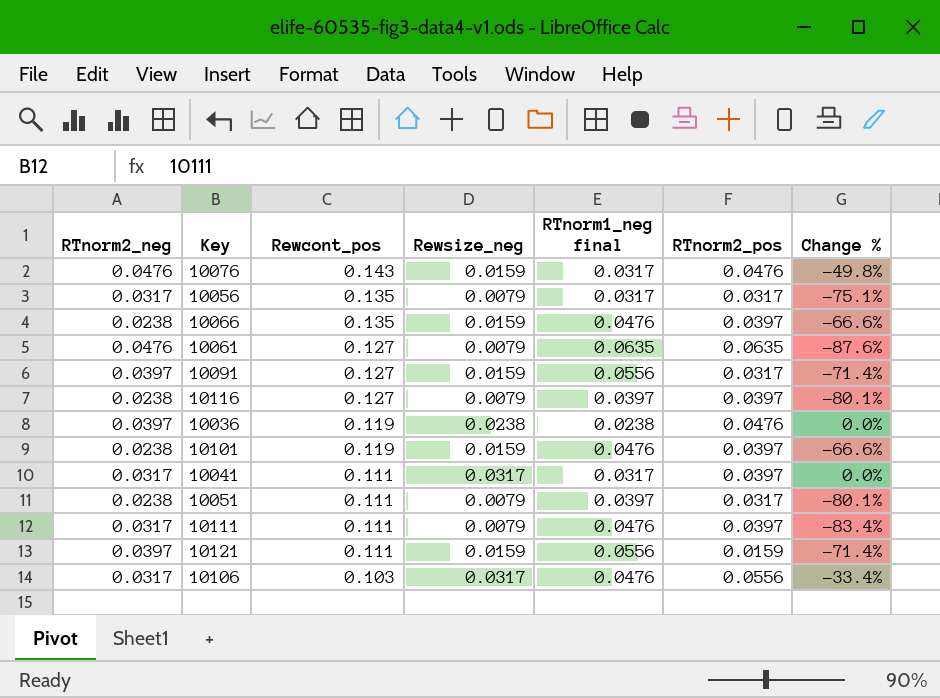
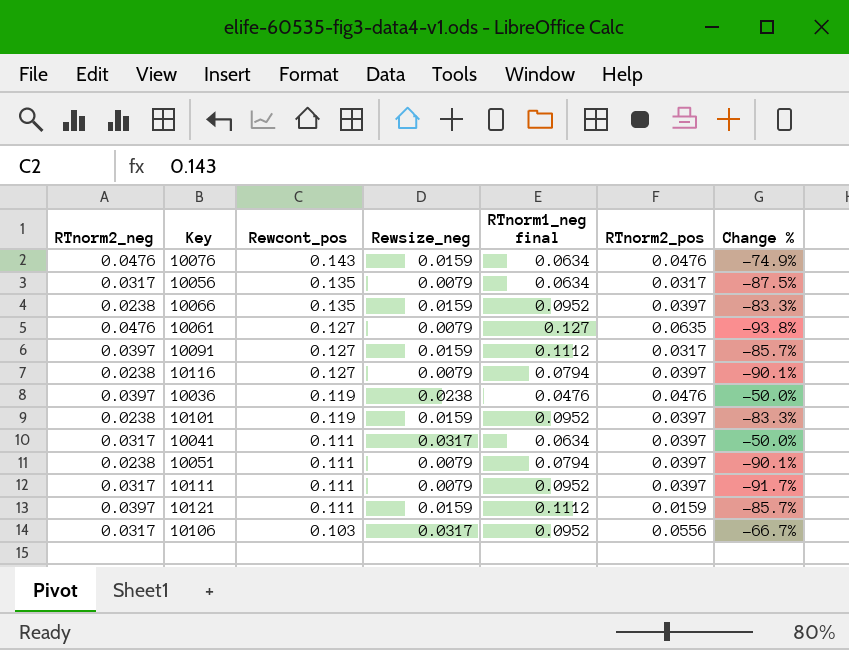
10076 | RTnorm1_neg final: 0.0317 -> 0.0634
10076 | Change %: -49.8% -> -74.9%
10056 | RTnorm1_neg final: 0.0317 -> 0.0634
10056 | Change %: -75.1% -> -87.5%
10066 | RTnorm1_neg final: 0.0476 -> 0.0952
10066 | Change %: -66.6% -> -83.3%
10061 | RTnorm1_neg final: 0.0635 -> 0.127
10061 | Change %: -87.6% -> -93.8%
10091 | RTnorm1_neg final: 0.0556 -> 0.1112
10091 | Change %: -71.4% -> -85.7%
10116 | RTnorm1_neg final: 0.0397 -> 0.0794
10116 | Change %: -80.1% -> -90.1%
10036 | RTnorm1_neg final: 0.0238 -> 0.0476
10036 | Change %: 0.0% -> -50.0%
10101 | RTnorm1_neg final: 0.0476 -> 0.0952
10101 | Change %: -66.6% -> -83.3%
10041 | RTnorm1_neg final: 0.0317 -> 0.0634
10041 | Change %: 0.0% -> -50.0%
10051 | RTnorm1_neg final: 0.0397 -> 0.0794
10051 | RTnorm2_pos: 0.0317 -> 0.0397
10051 | Change %: -80.1% -> -90.1%
10111 | RTnorm1_neg final: 0.0476 -> 0.0952
10111 | Change %: -83.4% -> -91.7%
10121 | RTnorm1_neg final: 0.0556 -> 0.1112
10121 | Change %: -71.4% -> -85.7%
10106 | RTnorm1_neg final: 0.0476 -> 0.0952
10106 | Change %: -33.4% -> -66.7%

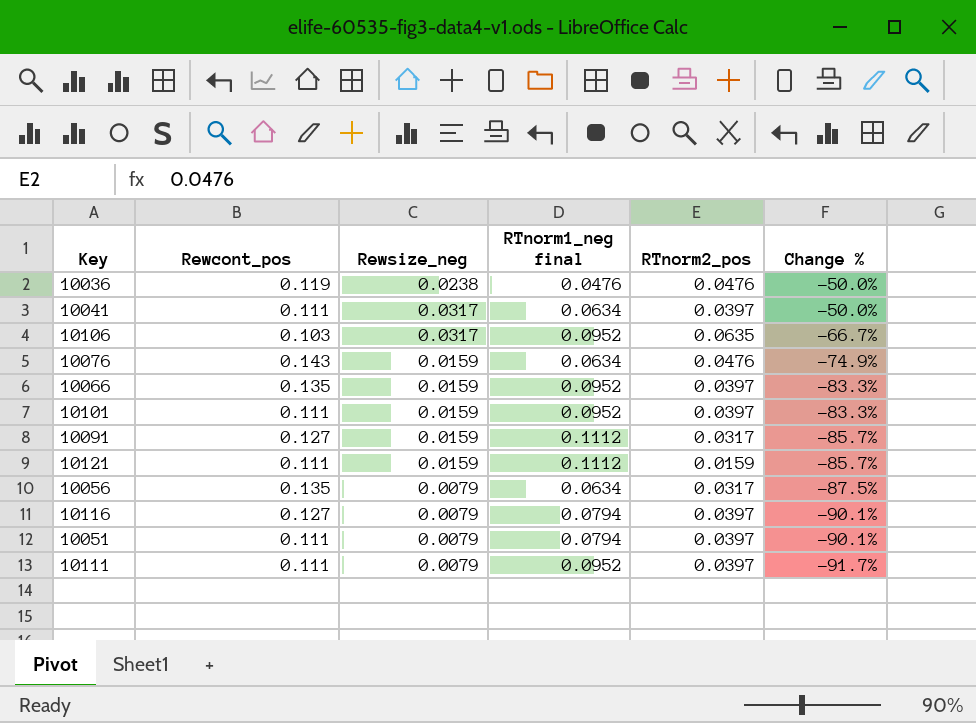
row order: Rewcont_pos descending -> Change % descending
column RTnorm2_neg | position: 1 -> none
row 10061: 0.0476 | 0.127 | 0.0079 | 0.127 | 0.0635 | -93.8% -> none
10106 | RTnorm2_pos: 0.0556 -> 0.0635
10101 | Rewcont_pos: 0.119 -> 0.111

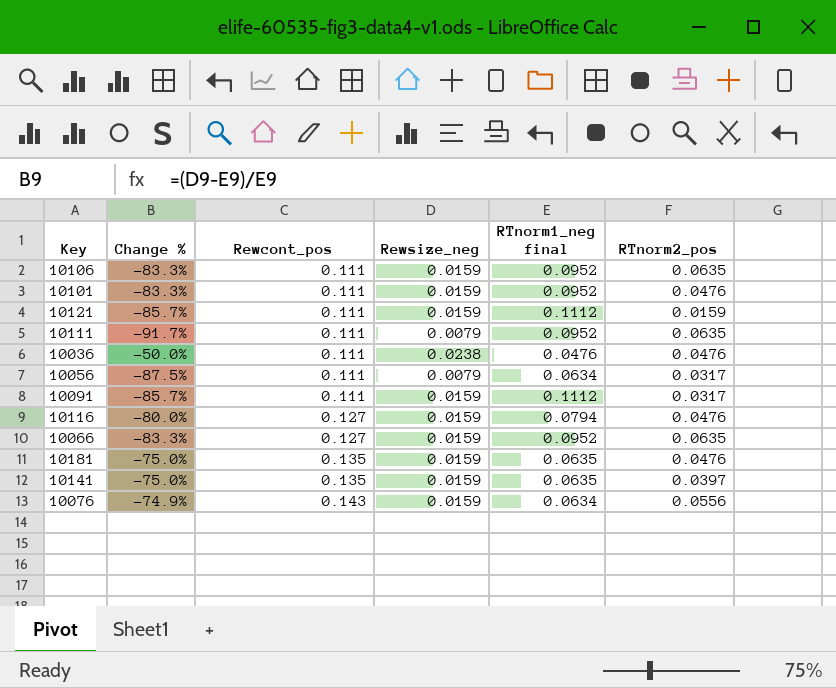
row order: Change % descending -> Rewcont_pos ascending
column Change % | position: 6 -> 2
row 10041: 0.111 | 0.0317 | 0.0634 | 0.0397 | -50.0% -> none
row 10051: 0.111 | 0.0079 | 0.0794 | 0.0397 | -90.1% -> none
10106 | Change %: -66.7% -> -83.3%
10106 | Rewcont_pos: 0.103 -> 0.111
10106 | Rewsize_neg: 0.0317 -> 0.0159
10101 | RTnorm2_pos: 0.0397 -> 0.0476
10111 | RTnorm2_pos: 0.0397 -> 0.0635
10036 | Rewcont_pos: 0.119 -> 0.111
10056 | Rewcont_pos: 0.135 -> 0.111
10091 | Rewcont_pos: 0.127 -> 0.111
10116 | Change %: -90.1% -> -80.0%
10116 | Rewsize_neg: 0.0079 -> 0.0159
10116 | RTnorm2_pos: 0.0397 -> 0.0476
10066 | Rewcont_pos: 0.135 -> 0.127
10066 | RTnorm2_pos: 0.0397 -> 0.0635
row 10181: none -> -75.0% | 0.135 | 0.0159 | 0.0635 | 0.0476
row 10141: none -> -75.0% | 0.135 | 0.0159 | 0.0635 | 0.0397
10076 | RTnorm2_pos: 0.0476 -> 0.0556

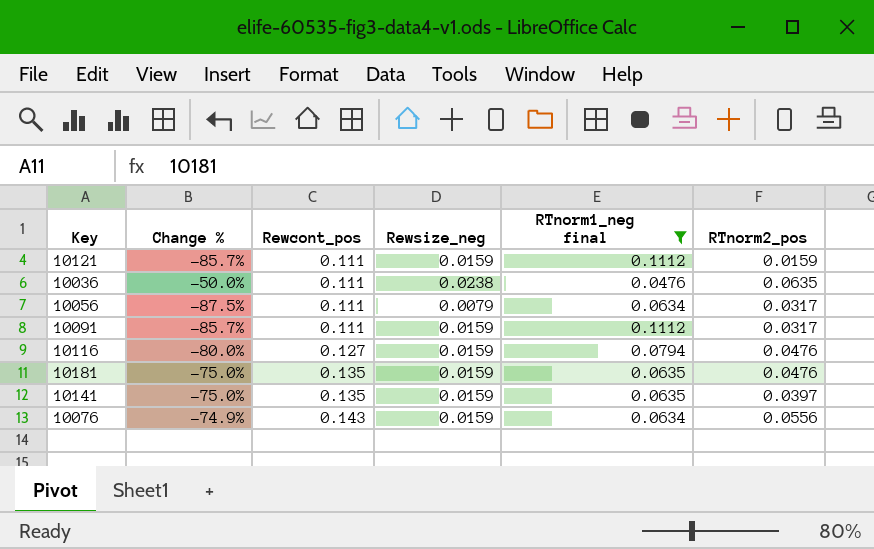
filter: none -> RTnorm1_neg final != 0.0952
10036 | RTnorm2_pos: 0.0476 -> 0.0635

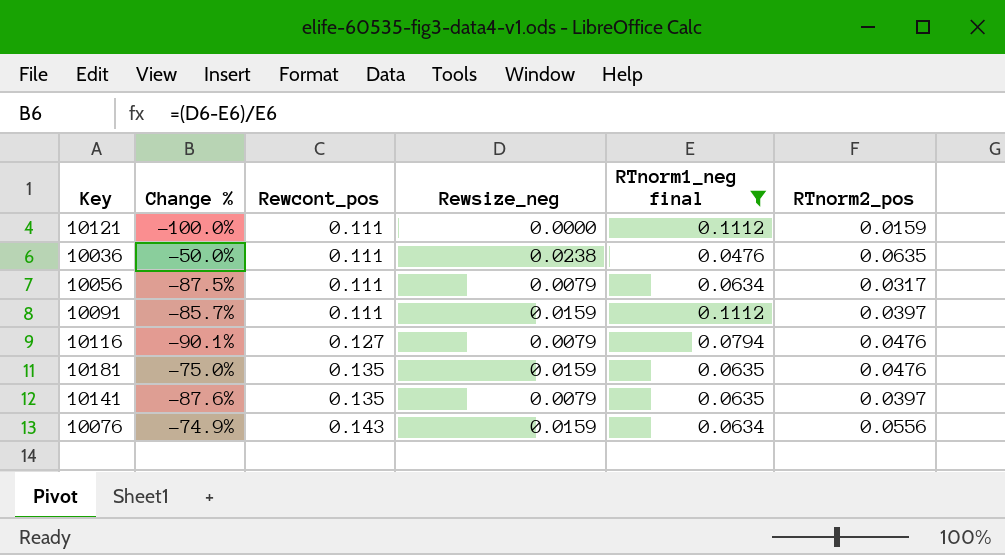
10121 | Change %: -85.7% -> -100.0%
10121 | Rewsize_neg: 0.0159 -> 0.0000
10091 | RTnorm2_pos: 0.0317 -> 0.0397
10116 | Change %: -80.0% -> -90.1%
10116 | Rewsize_neg: 0.0159 -> 0.0079
10141 | Change %: -75.0% -> -87.6%
10141 | Rewsize_neg: 0.0159 -> 0.0079

